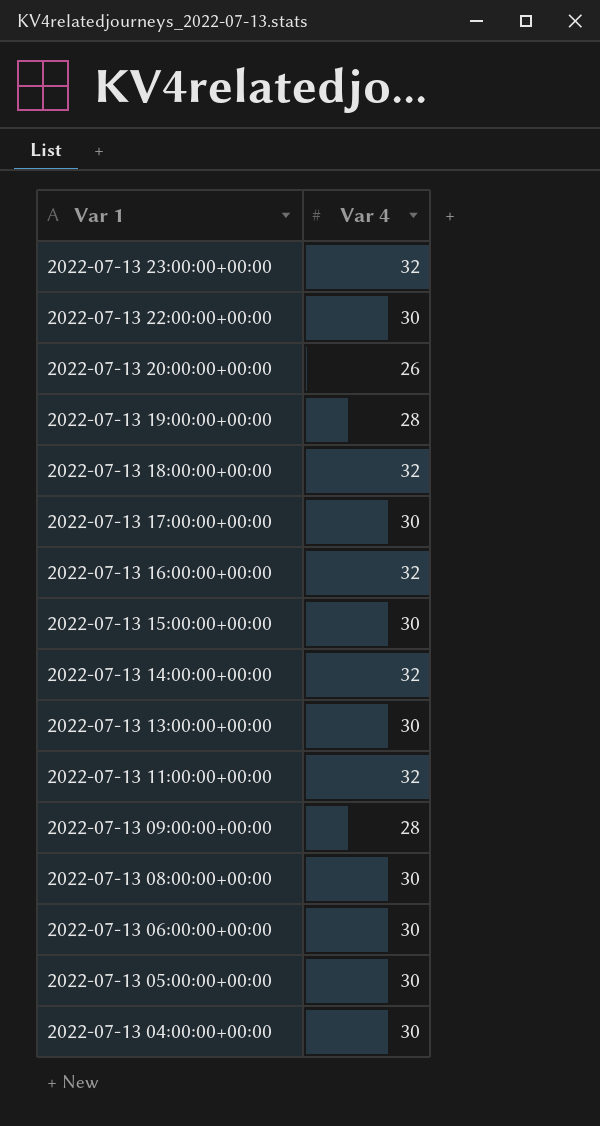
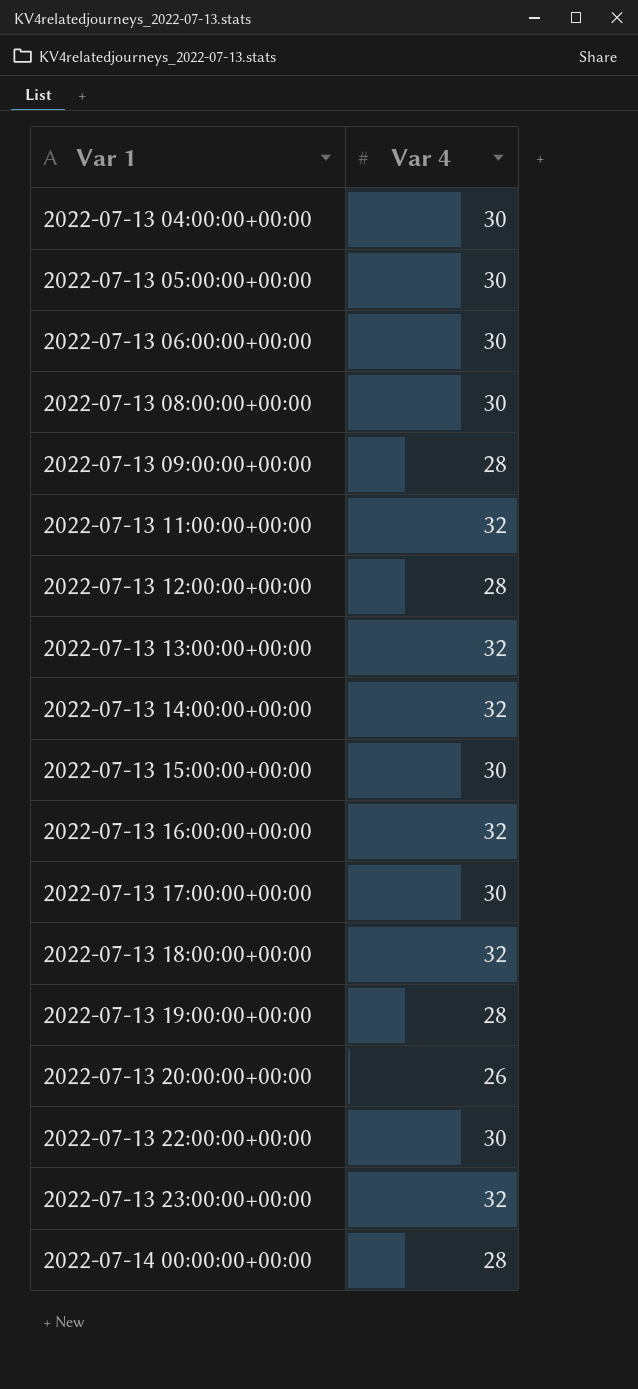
row order: Var 1 descending -> Var 1 ascending
row 2022-07-13 12:00:00+00:00: none -> 28
2022-07-13 13:00:00+00:00 | Var 4: 30 -> 32
row 2022-07-14 00:00:00+00:00: none -> 28

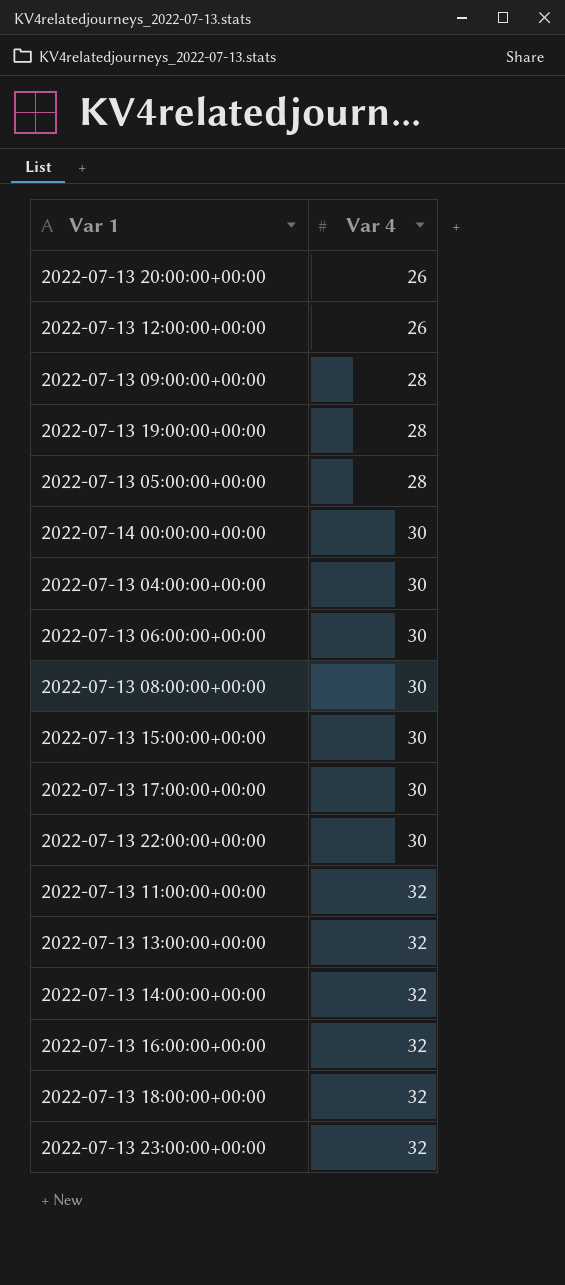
row order: Var 1 ascending -> Var 4 ascending
2022-07-13 12:00:00+00:00 | Var 4: 28 -> 26
2022-07-13 05:00:00+00:00 | Var 4: 30 -> 28
2022-07-14 00:00:00+00:00 | Var 4: 28 -> 30

